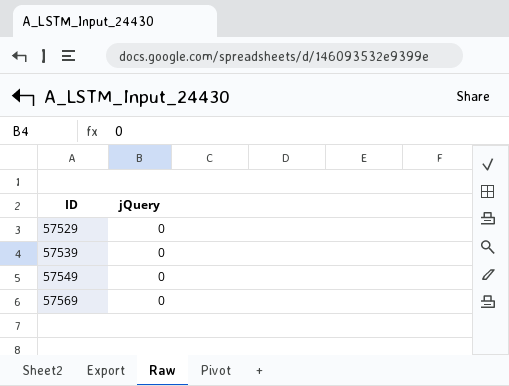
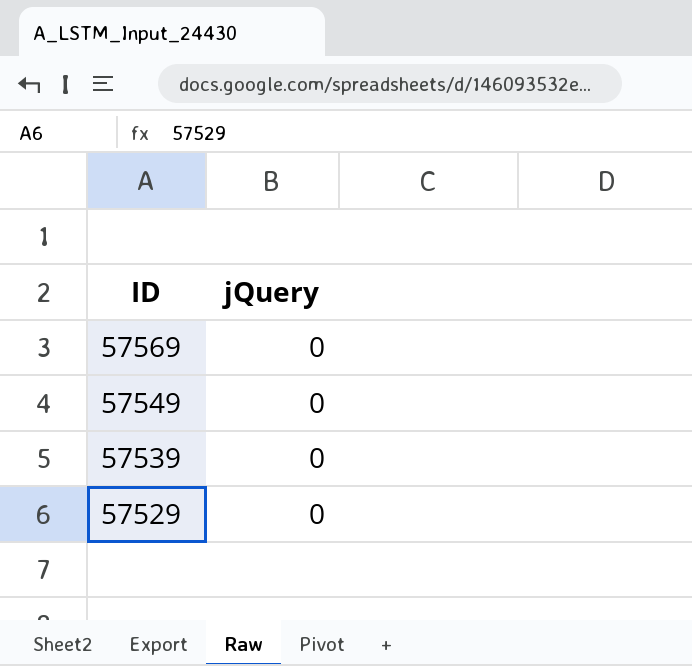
row order: ID ascending -> ID descending

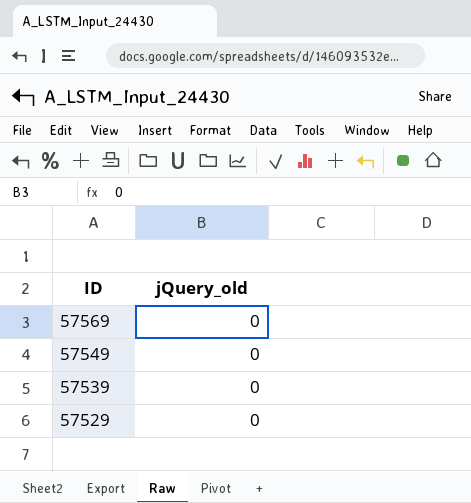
column name: jQuery -> jQuery_old

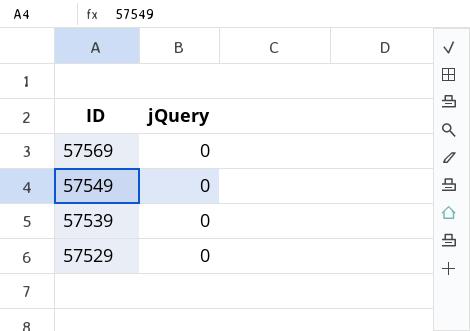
column name: jQuery_old -> jQuery

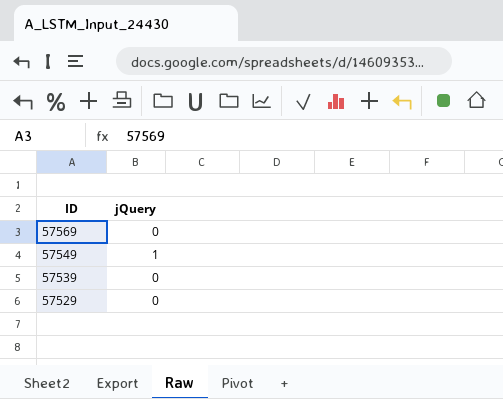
57549 | jQuery: 0 -> 1

